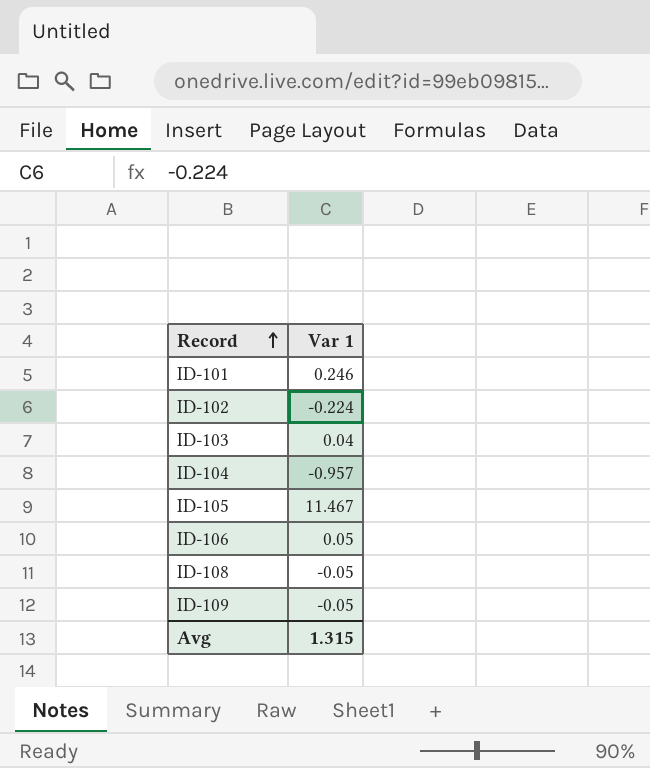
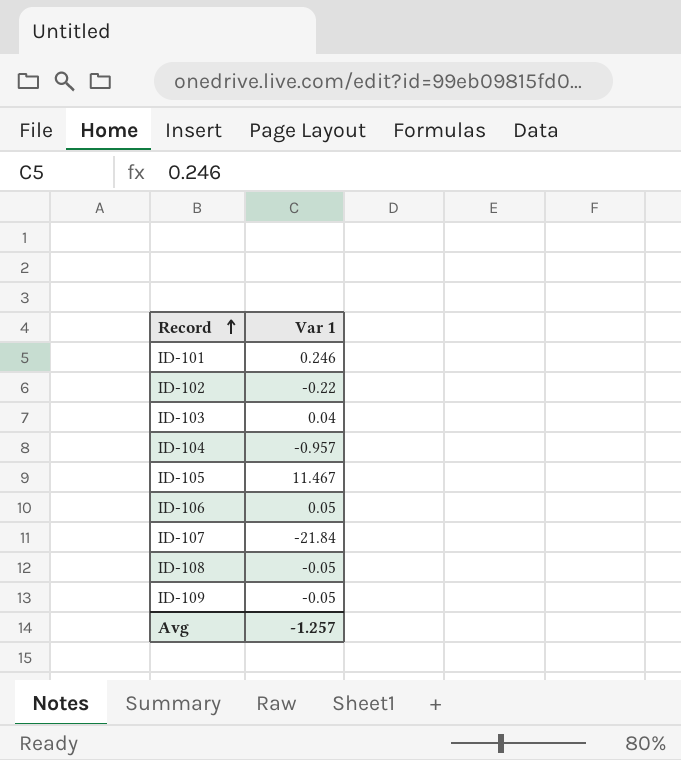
ID-102 | Var 1: -0.224 -> -0.22
row ID-107: none -> -21.84
Avg | Var 1: 1.315 -> -1.257

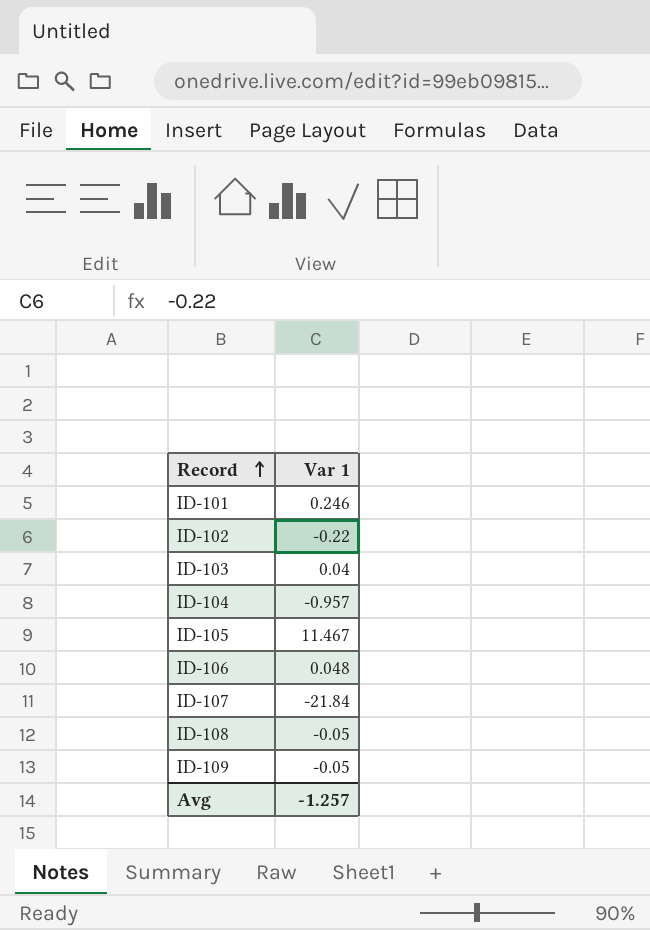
ID-106 | Var 1: 0.05 -> 0.048

